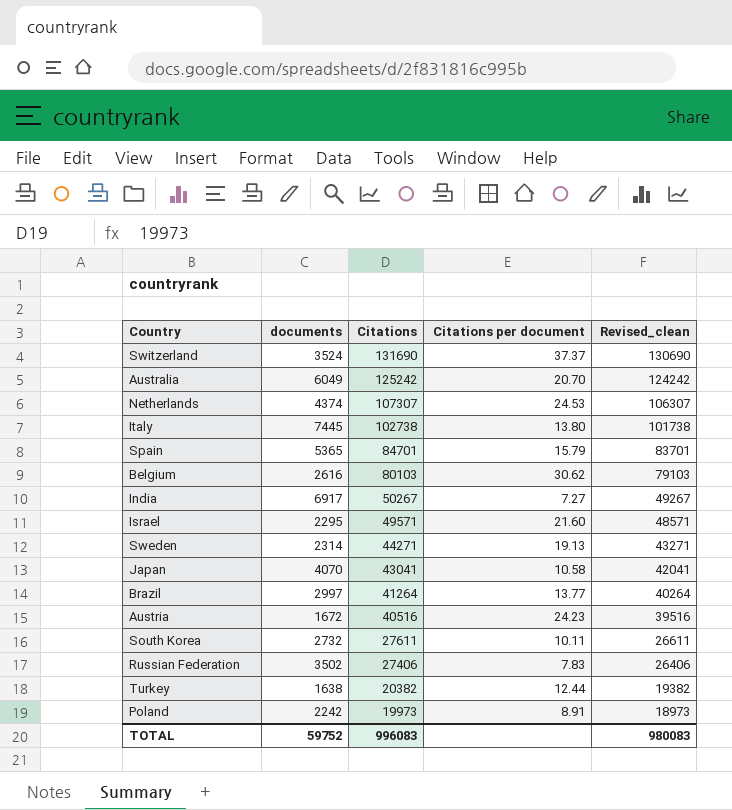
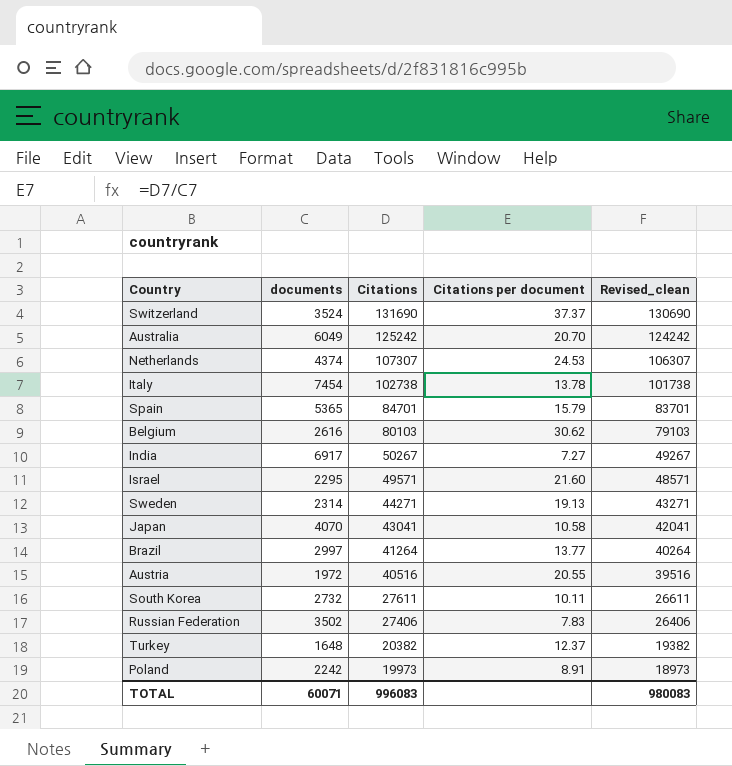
Italy | documents: 7445 -> 7454
Italy | Citations per document: 13.80 -> 13.78
Austria | documents: 1672 -> 1972
Austria | Citations per document: 24.23 -> 20.55
Turkey | documents: 1638 -> 1648
Turkey | Citations per document: 12.44 -> 12.37
TOTAL | documents: 59752 -> 60071

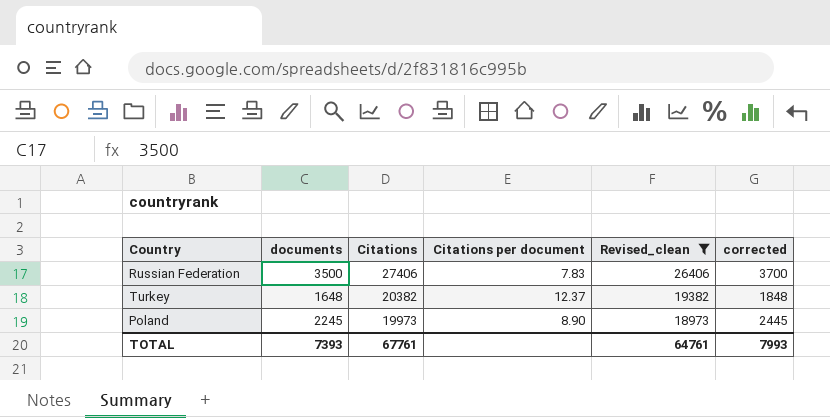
filter: none -> Revised_clean <= 26406
column corrected | formula: none -> [documents] + 200
Russian Federation | documents: 3502 -> 3500
Poland | documents: 2242 -> 2245
Poland | Citations per document: 8.91 -> 8.90
TOTAL | documents: 60071 -> 7393
TOTAL | Citations: 996083 -> 67761
TOTAL | Revised_clean: 980083 -> 64761

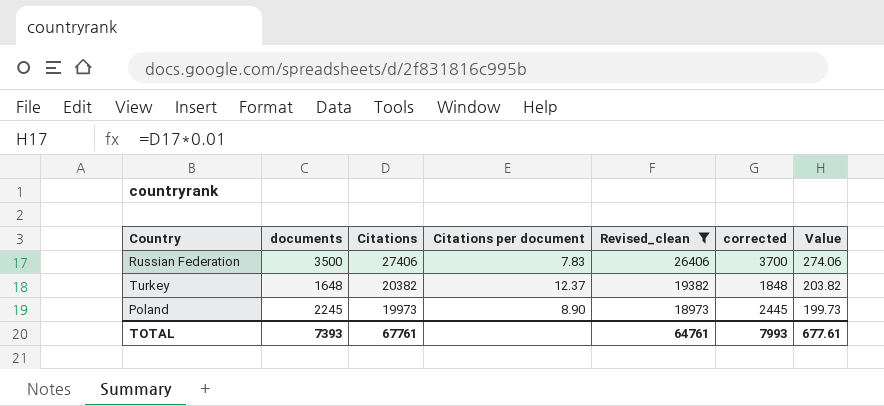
column Value | formula: none -> [Citations] * 0.01

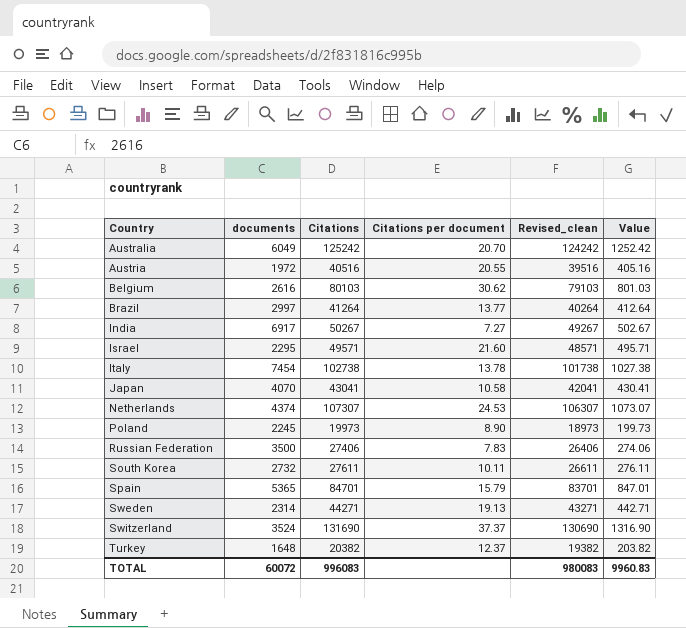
filter: Revised_clean <= 26406 -> none
row order: Citations descending -> Country ascending
column corrected | formula: [documents] + 200 -> none
TOTAL | documents: 7393 -> 60072
TOTAL | Citations: 67761 -> 996083
TOTAL | Revised_clean: 64761 -> 980083
TOTAL | Value: 677.61 -> 9960.83

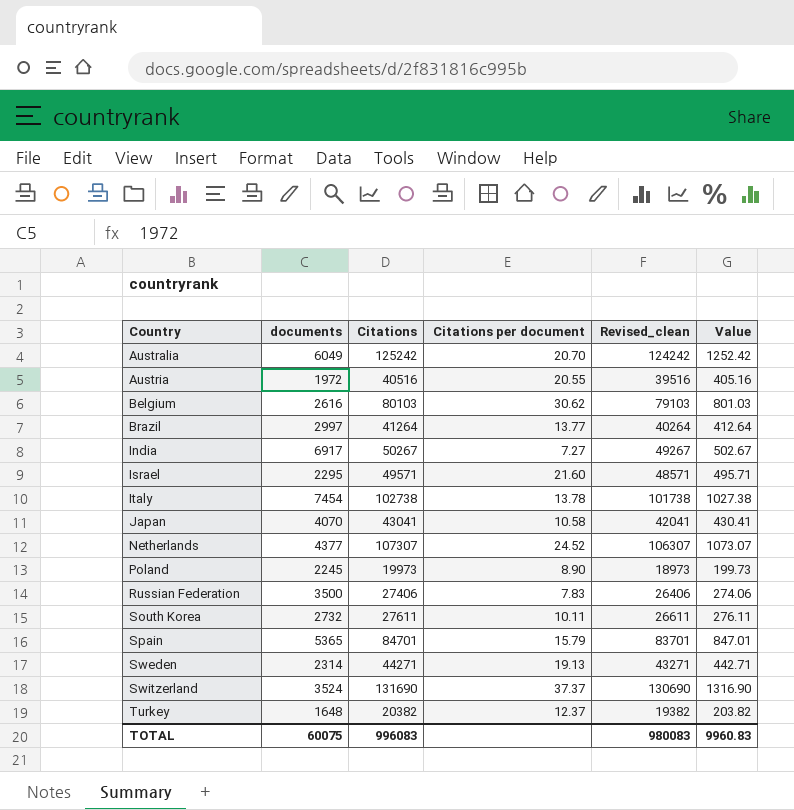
Netherlands | documents: 4374 -> 4377
Netherlands | Citations per document: 24.53 -> 24.52
TOTAL | documents: 60072 -> 60075

